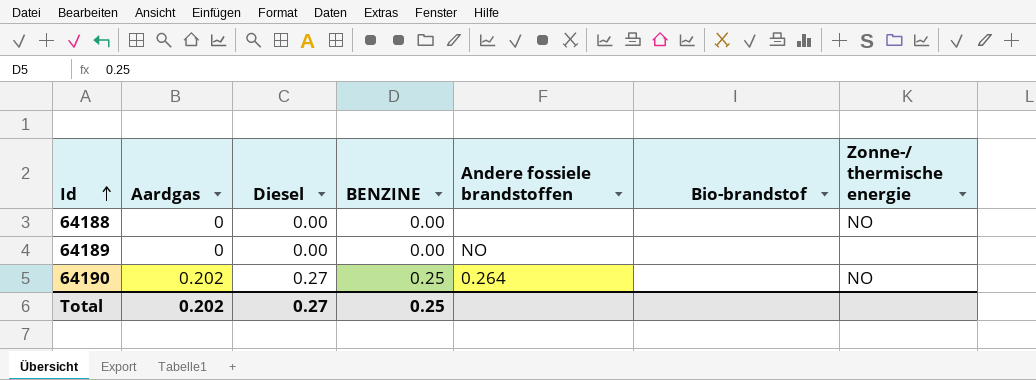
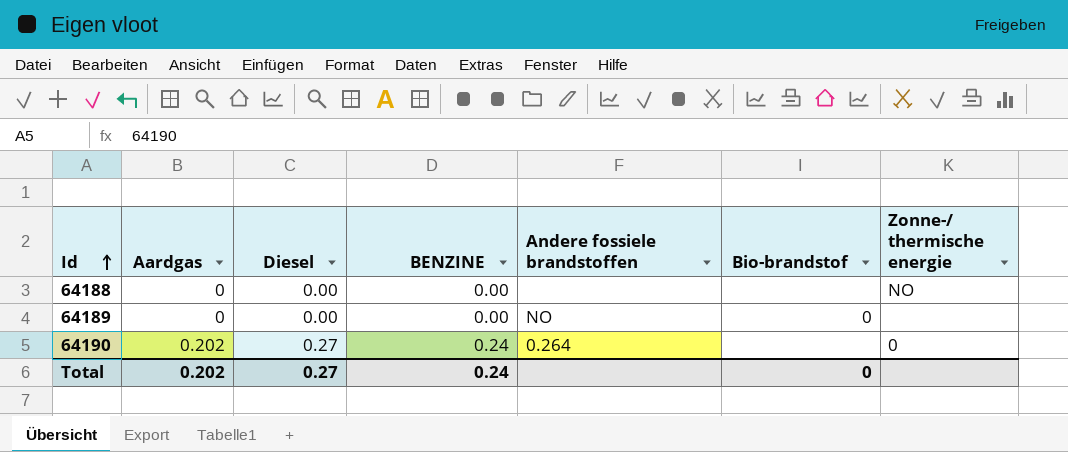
64189 | Bio-brandstof: none -> 0
64190 | BENZINE: 0.25 -> 0.24
64190 | Zonne-/ thermische energie: NO -> 0
Total | BENZINE: 0.25 -> 0.24
Total | Bio-brandstof: none -> 0

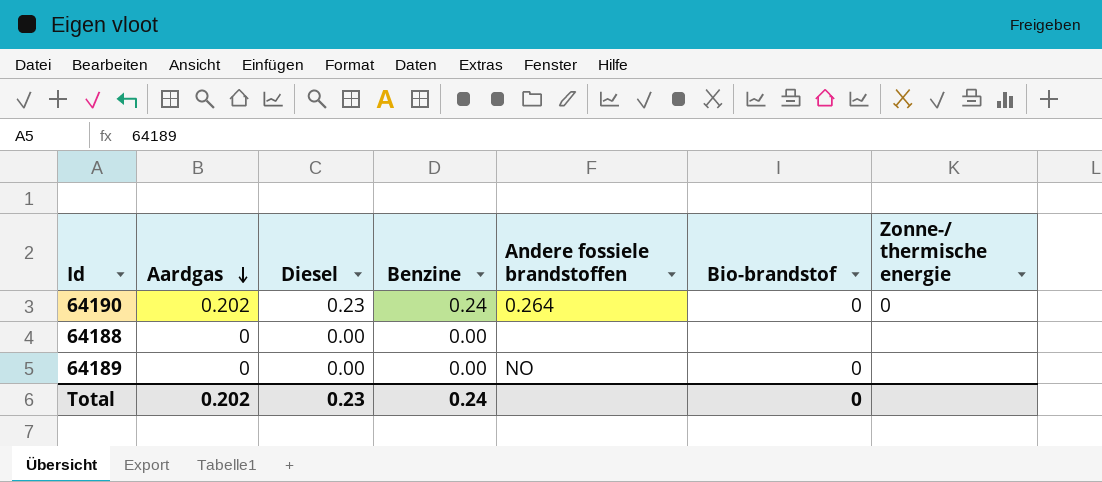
row order: Id ascending -> Aardgas descending
column name: BENZINE -> Benzine
64190 | Diesel: 0.27 -> 0.23
64190 | Bio-brandstof: none -> 0
64188 | Zonne-/ thermische energie: NO -> none
Total | Diesel: 0.27 -> 0.23

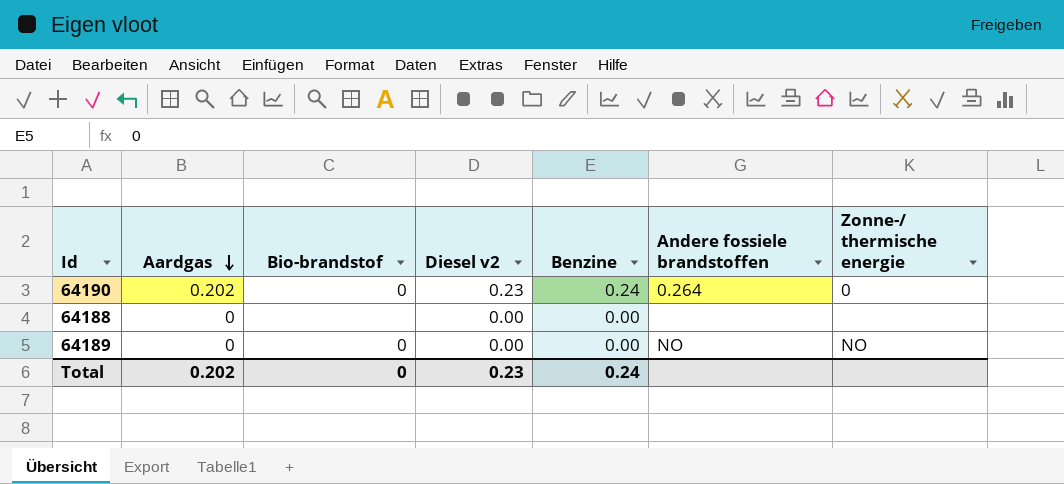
column Bio-brandstof | position: 6 -> 3
column name: Diesel -> Diesel v2
64189 | Zonne-/ thermische energie: none -> NO

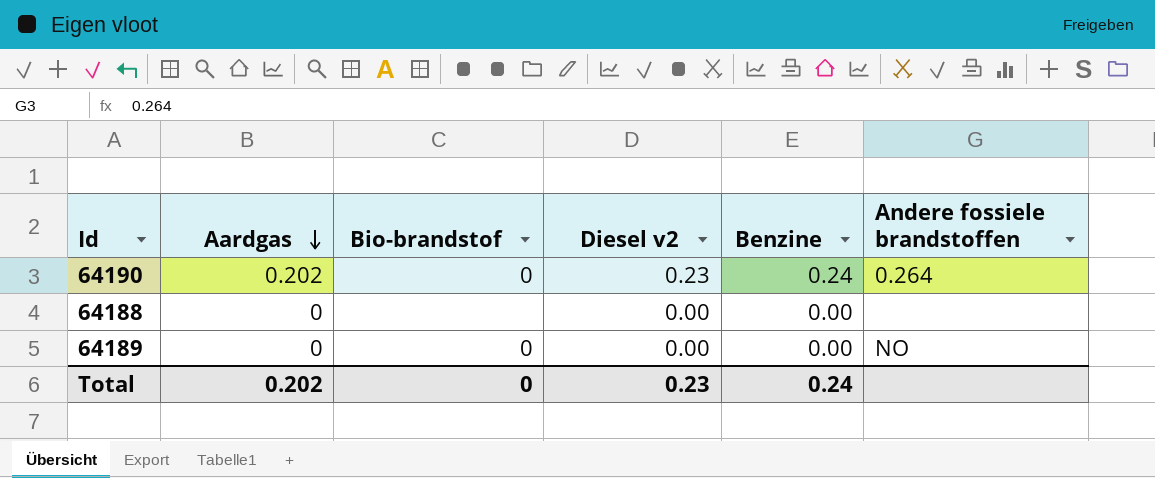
column Zonne-/ thermische energie | position: 7 -> none

